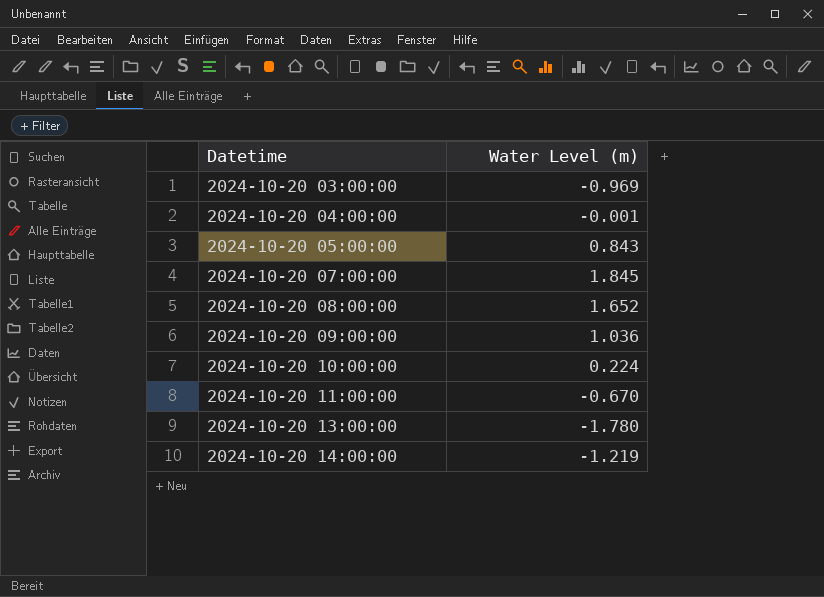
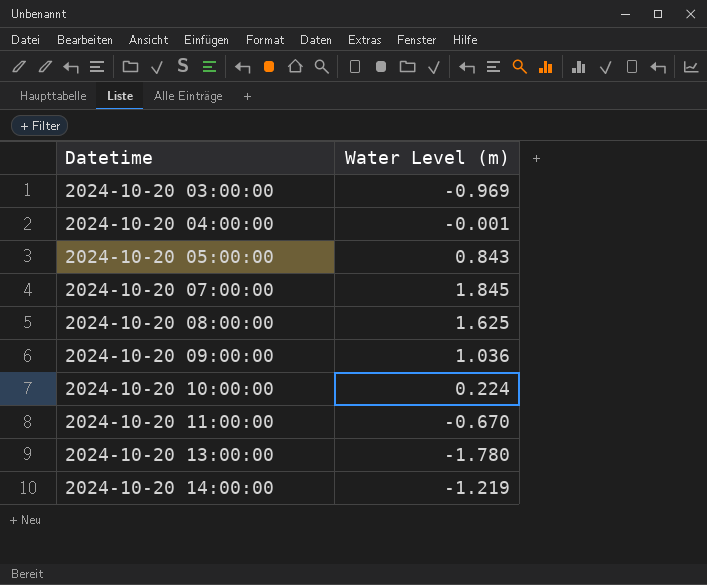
2024-10-20 08:00:00 | Water Level (m): 1.652 -> 1.625

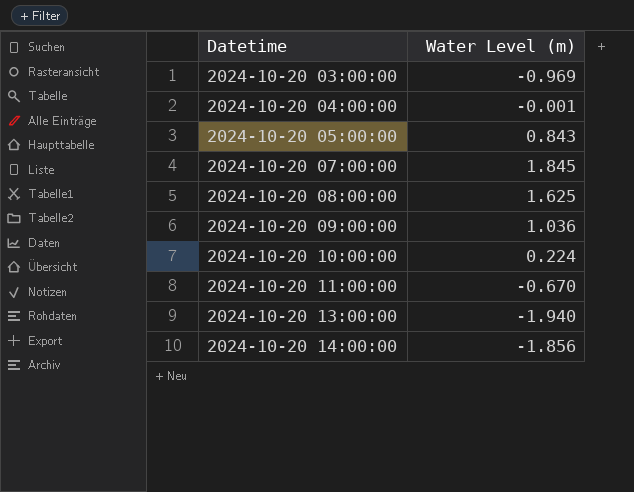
2024-10-20 13:00:00 | Water Level (m): -1.780 -> -1.940
2024-10-20 14:00:00 | Water Level (m): -1.219 -> -1.856

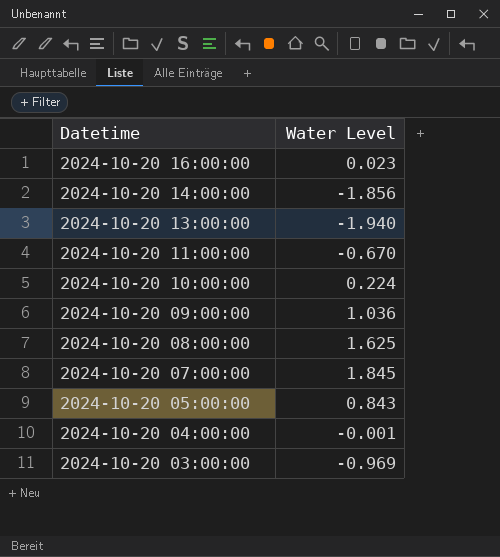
row order: Datetime ascending -> Datetime descending
column name: Water Level (m) -> Water Level
row 2024-10-20 16:00:00: none -> 0.023

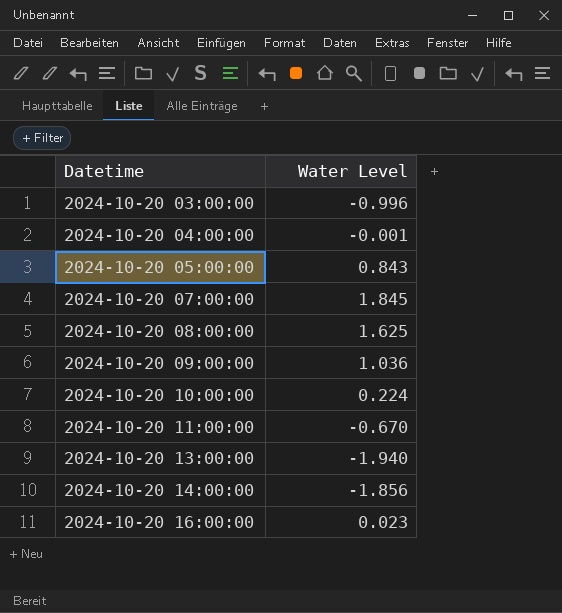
row order: Datetime descending -> Datetime ascending
2024-10-20 03:00:00 | Water Level: -0.969 -> -0.996

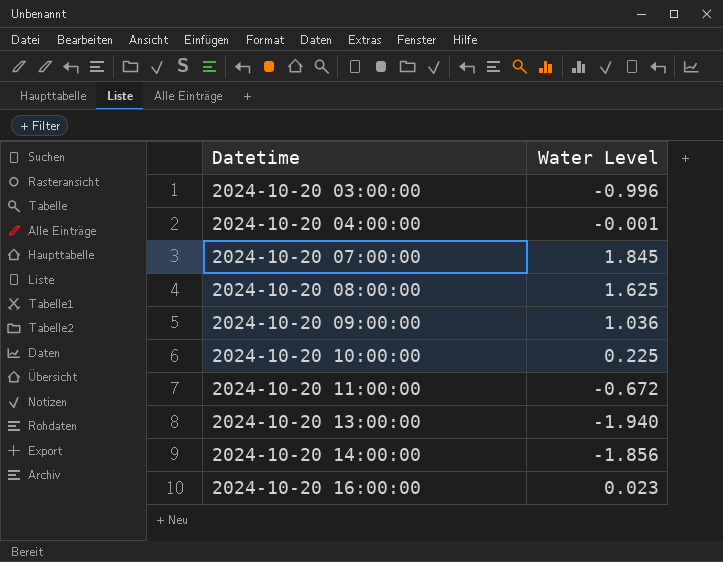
row 2024-10-20 05:00:00: 0.843 -> none
2024-10-20 10:00:00 | Water Level: 0.224 -> 0.225
2024-10-20 11:00:00 | Water Level: -0.670 -> -0.672

